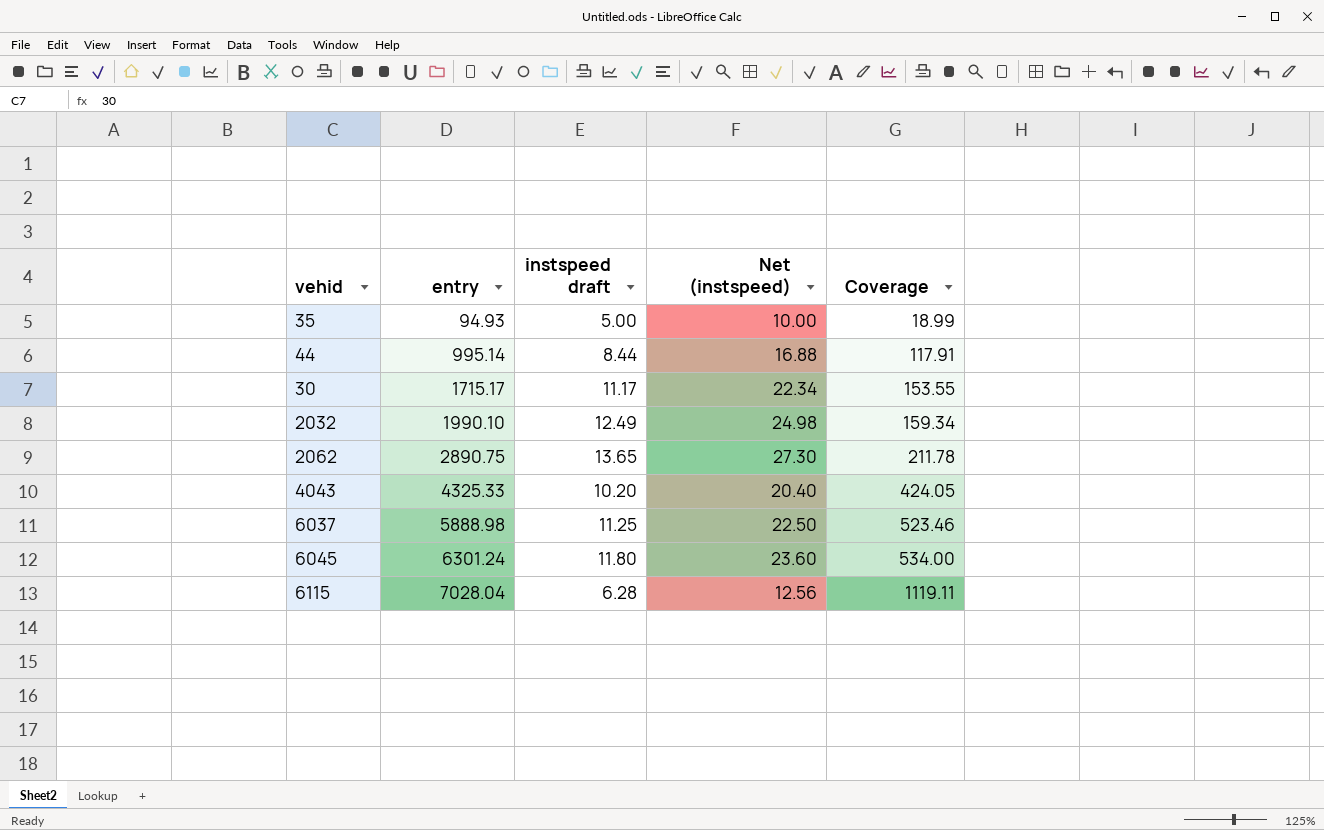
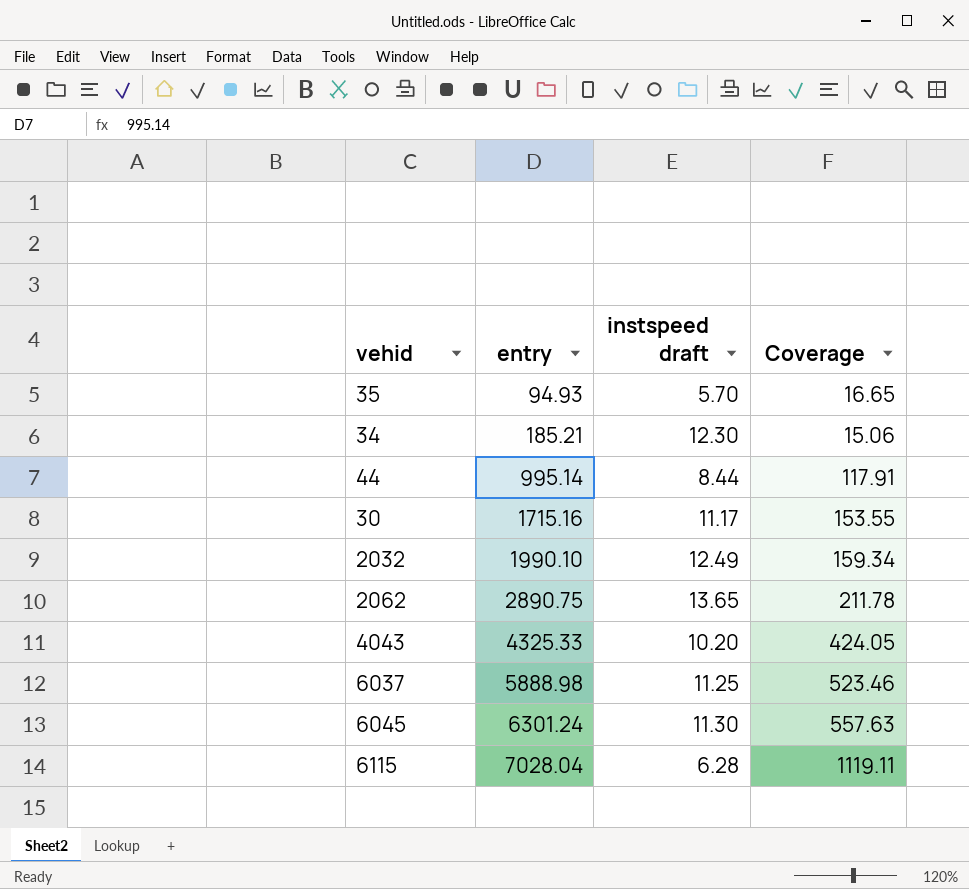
column Net (instspeed) | formula: [instspeed draft] * 2 -> none
35 | instspeed draft: 5.00 -> 5.70
35 | Coverage: 18.99 -> 16.65
row 34: none -> 185.21 | 12.30 | 15.06
30 | entry: 1715.17 -> 1715.16
6045 | instspeed draft: 11.80 -> 11.30
6045 | Coverage: 534.00 -> 557.63

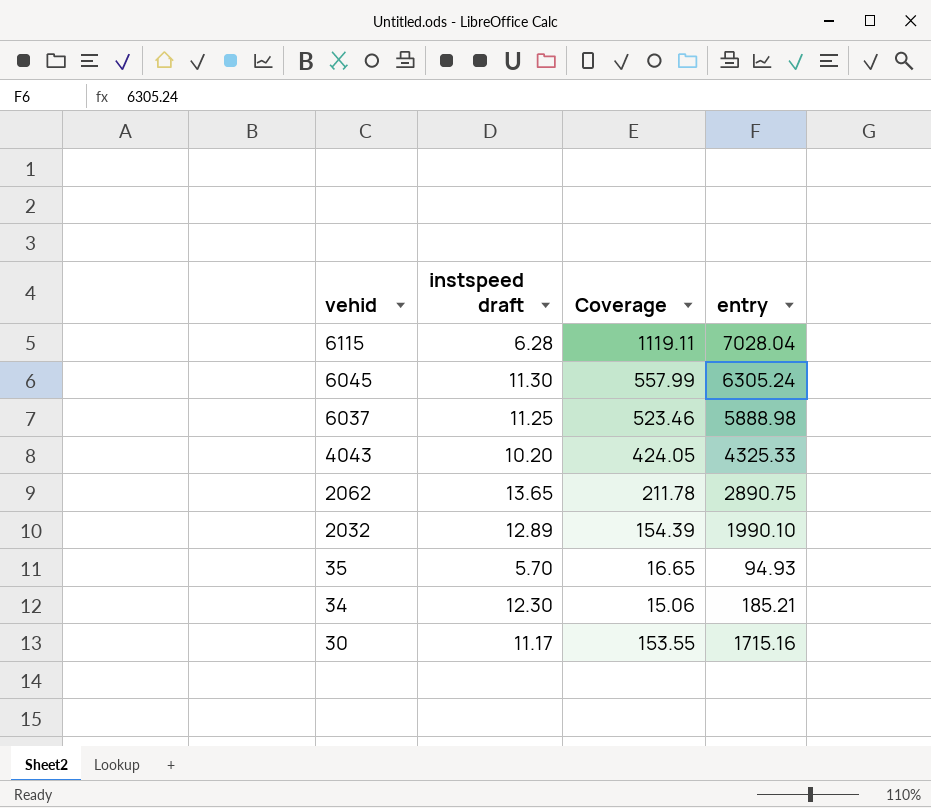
row order: entry ascending -> vehid descending
column entry | position: 2 -> 4
row 44: 995.14 | 8.44 | 117.91 -> none
6045 | Coverage: 557.63 -> 557.99
6045 | entry: 6301.24 -> 6305.24
2032 | instspeed draft: 12.49 -> 12.89
2032 | Coverage: 159.34 -> 154.39

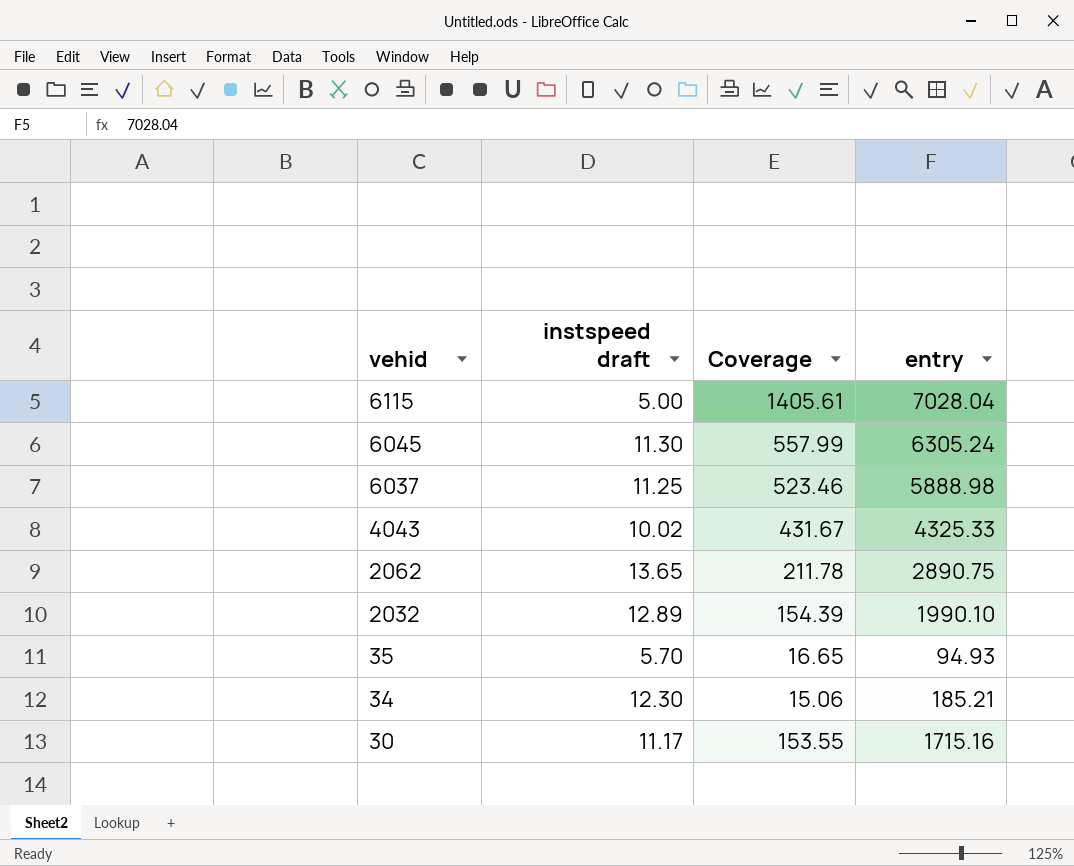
6115 | instspeed draft: 6.28 -> 5.00
6115 | Coverage: 1119.11 -> 1405.61
4043 | instspeed draft: 10.20 -> 10.02
4043 | Coverage: 424.05 -> 431.67

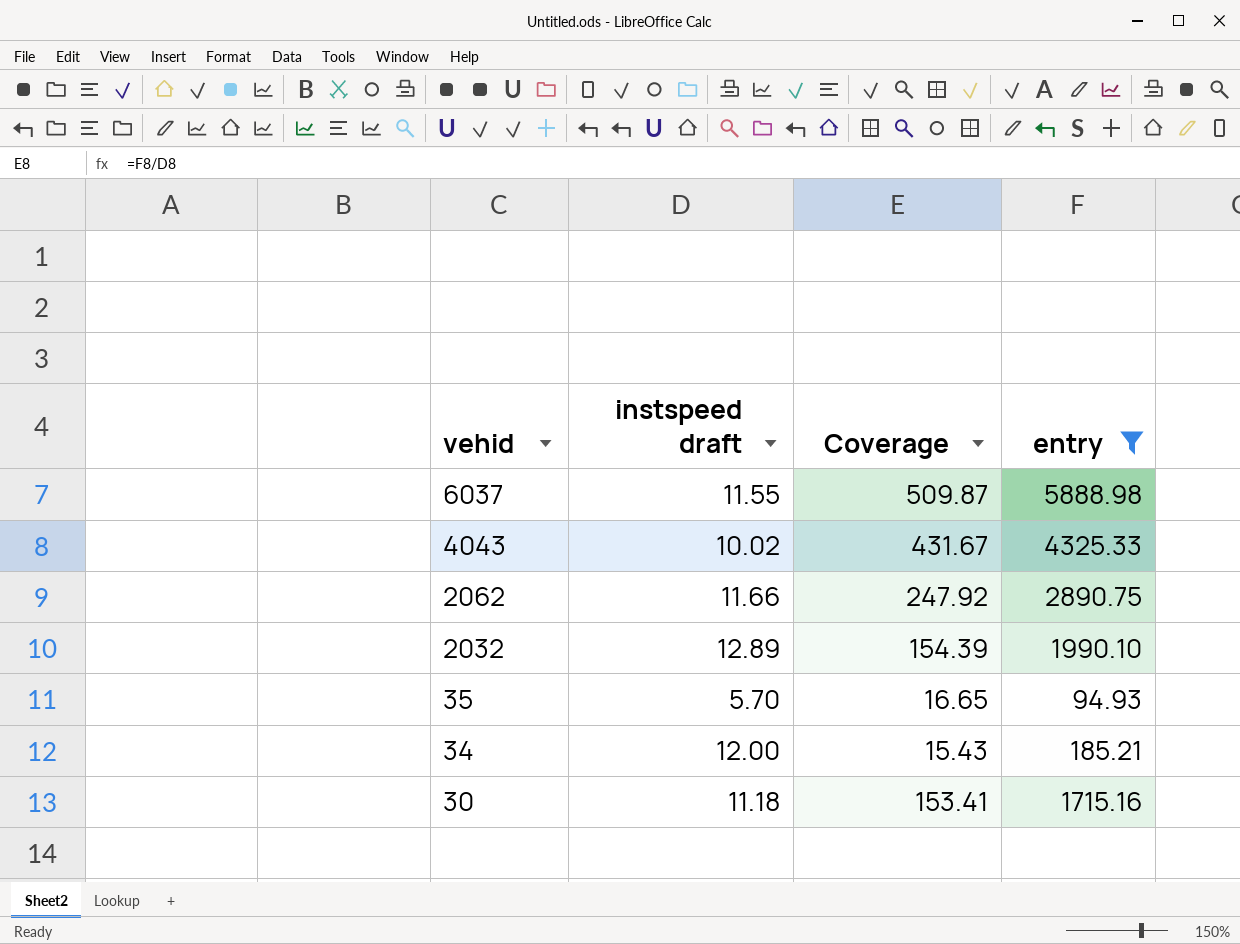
filter: none -> entry <= 5888.98
6037 | instspeed draft: 11.25 -> 11.55
6037 | Coverage: 523.46 -> 509.87
2062 | instspeed draft: 13.65 -> 11.66
2062 | Coverage: 211.78 -> 247.92
34 | instspeed draft: 12.30 -> 12.00
34 | Coverage: 15.06 -> 15.43
30 | instspeed draft: 11.17 -> 11.18
30 | Coverage: 153.55 -> 153.41

